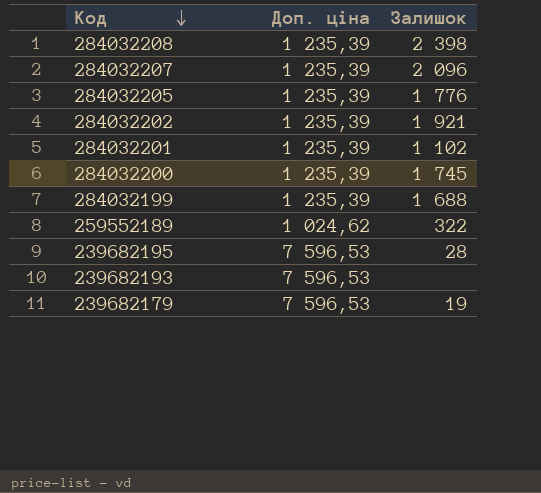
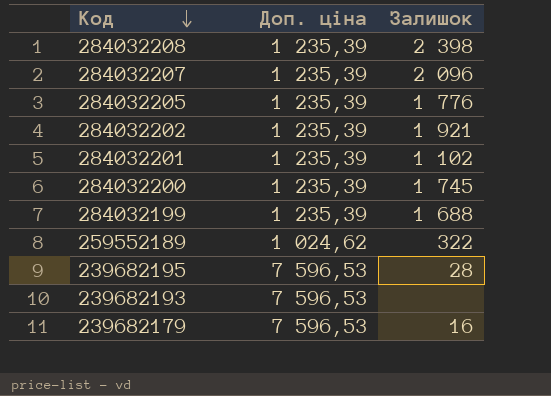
239682179 | Залишок: 19 -> 16

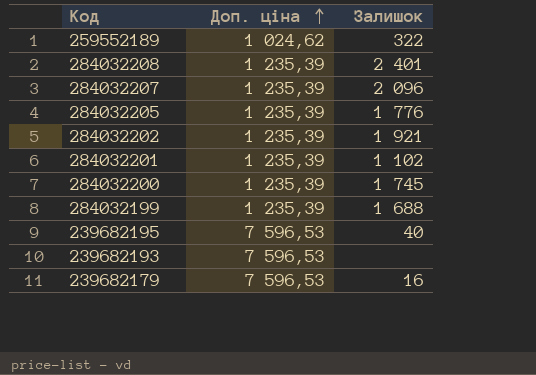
row order: Код descending -> Доп. ціна ascending
284032208 | Залишок: 2 398 -> 2 401
239682195 | Залишок: 28 -> 40

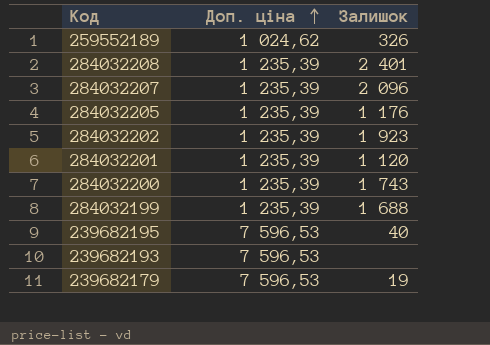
259552189 | Залишок: 322 -> 326
284032205 | Залишок: 1 776 -> 1 176
284032202 | Залишок: 1 921 -> 1 923
284032201 | Залишок: 1 102 -> 1 120
284032200 | Залишок: 1 745 -> 1 743
239682179 | Залишок: 16 -> 19

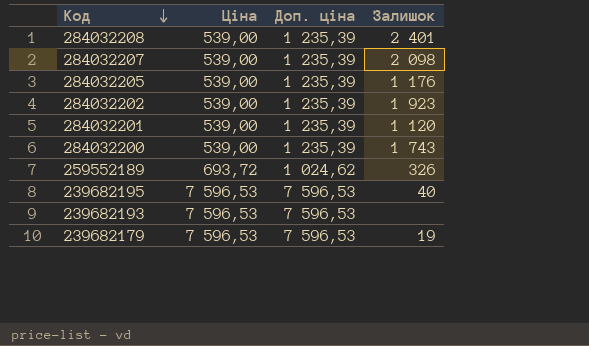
row order: Доп. ціна ascending -> Код descending
column Ціна | position: none -> 2
row 284032199: 1 235,39 | 1 688 -> none
284032207 | Залишок: 2 096 -> 2 098

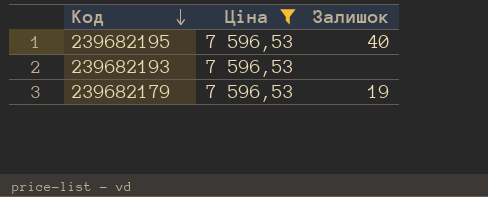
filter: none -> Ціна = 7 596,53
column Доп. ціна | position: 3 -> none

